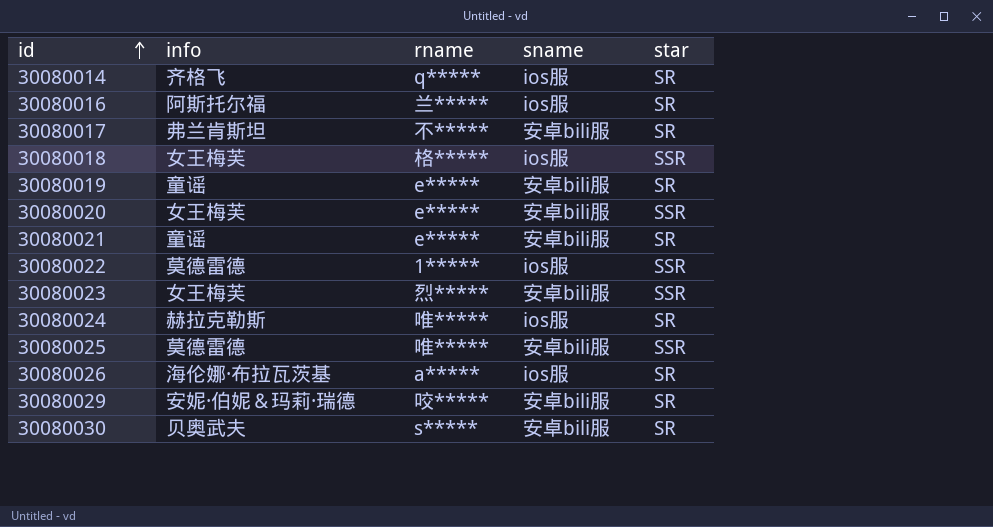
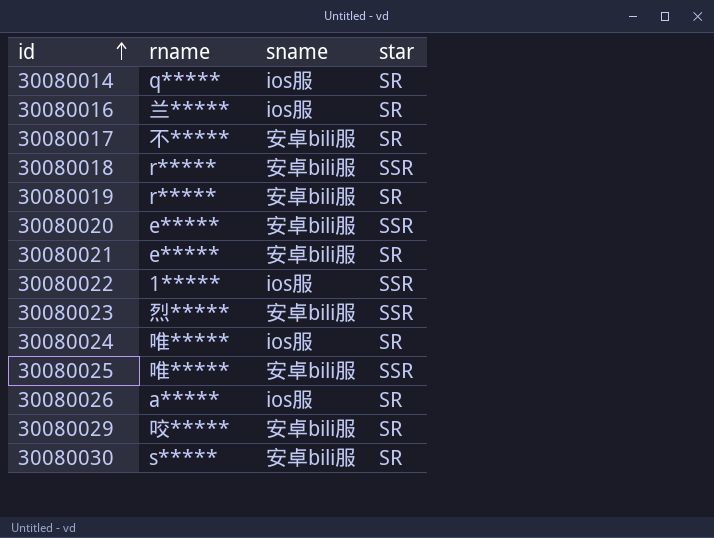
column info | position: 2 -> none
30080018 | rname: 格***** -> r*****
30080018 | sname: ios服 -> 安卓bili服
30080019 | rname: e***** -> r*****

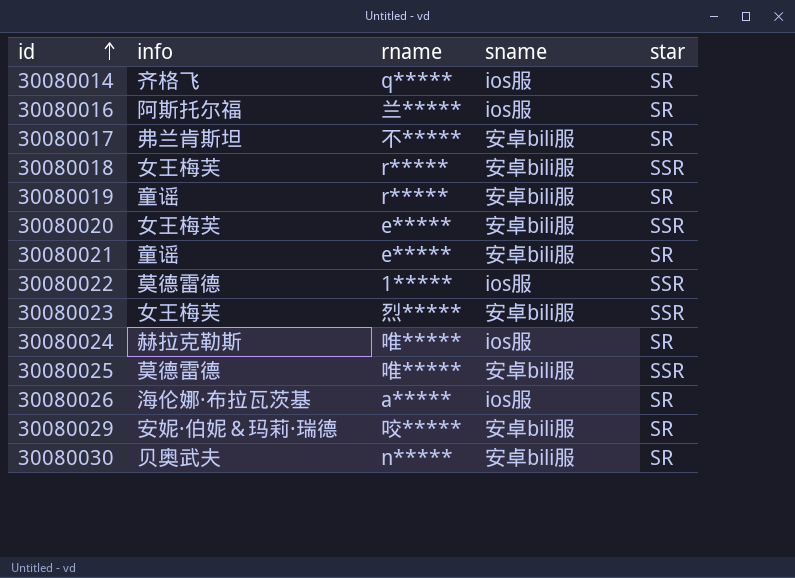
column info | position: none -> 2
30080030 | rname: s***** -> n*****

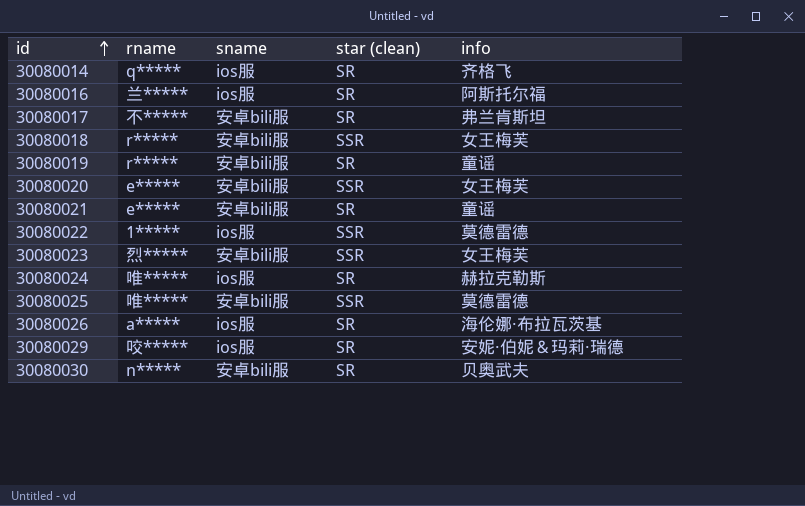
column name: star -> star (clean)
column info | position: 2 -> 5
30080029 | sname: 安卓bili服 -> ios服

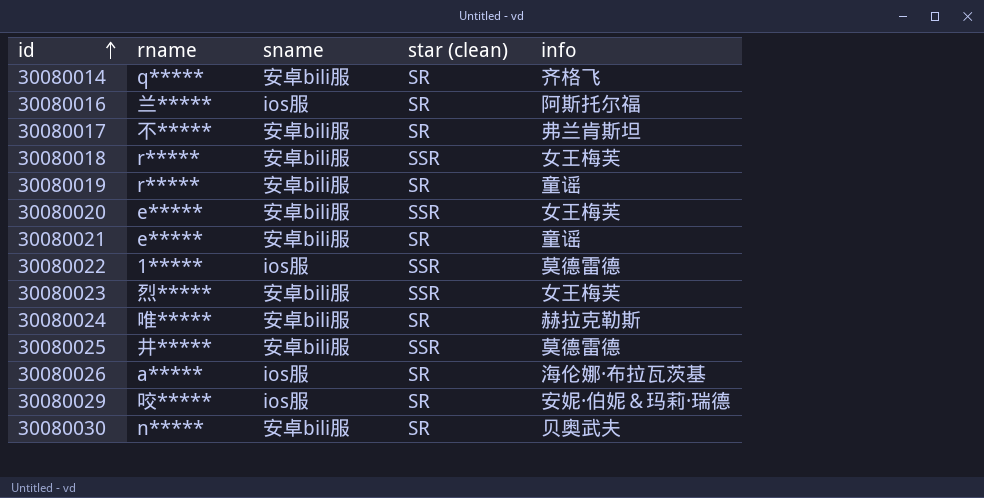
30080014 | sname: ios服 -> 安卓bili服
30080024 | sname: ios服 -> 安卓bili服
30080025 | rname: 唯***** -> 井*****

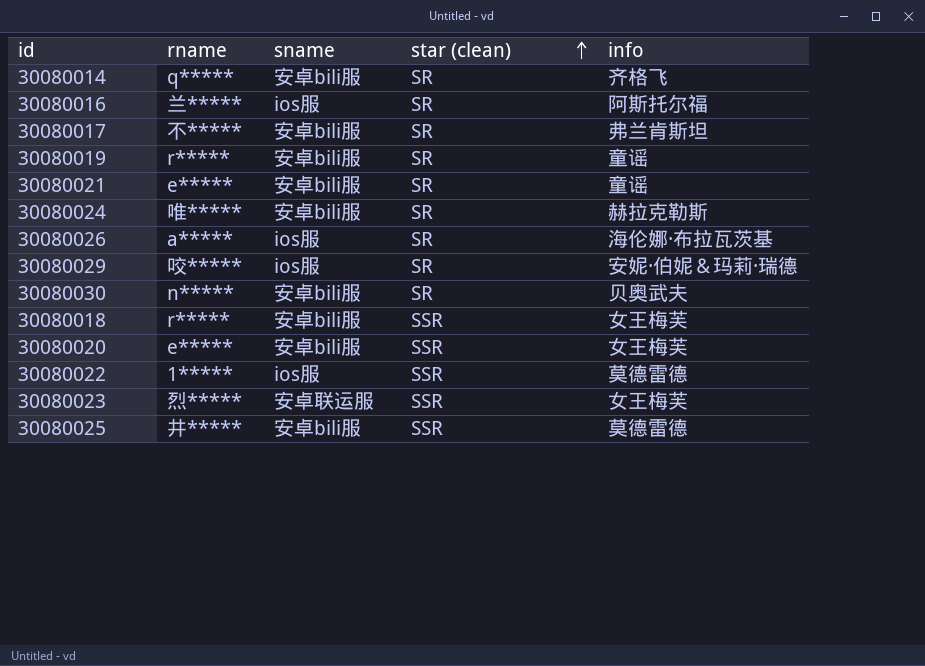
row order: id ascending -> star (clean) ascending
30080023 | sname: 安卓bili服 -> 安卓联运服

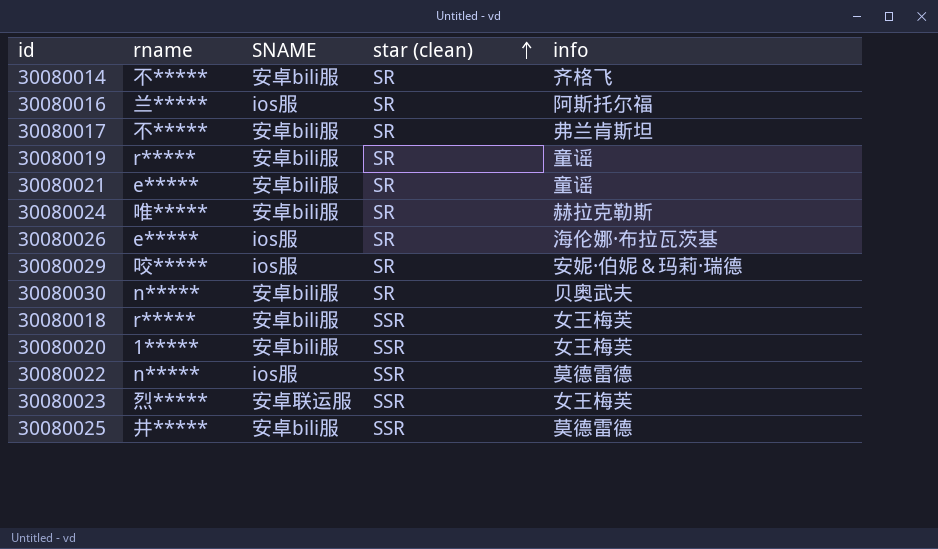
column name: sname -> SNAME
30080014 | rname: q***** -> 不*****
30080026 | rname: a***** -> e*****
30080020 | rname: e***** -> 1*****
30080022 | rname: 1***** -> n*****

